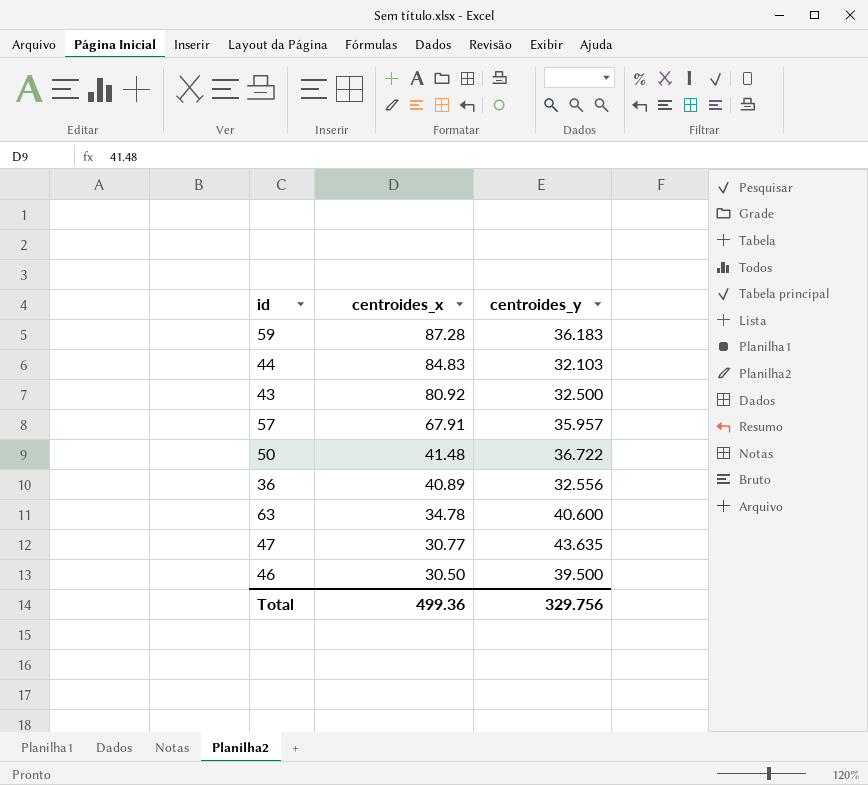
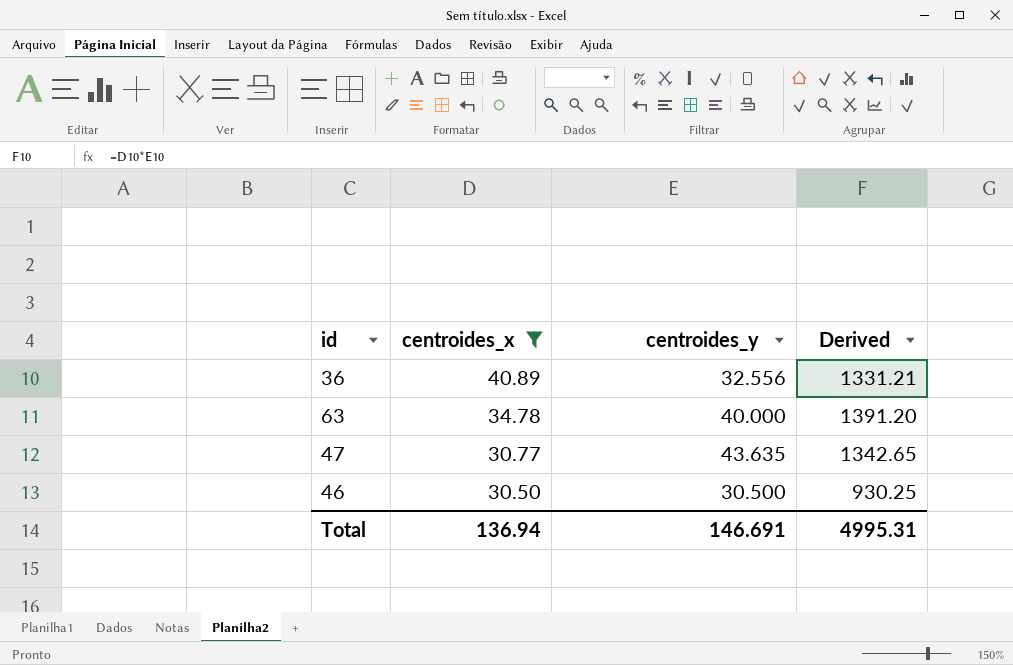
filter: none -> centroides_x <= 40.89
column Derived | formula: none -> [centroides_x] * [centroides_y]
63 | centroides_y: 40.600 -> 40.000
46 | centroides_y: 39.500 -> 30.500
Total | centroides_x: 499.36 -> 136.94
Total | centroides_y: 329.756 -> 146.691

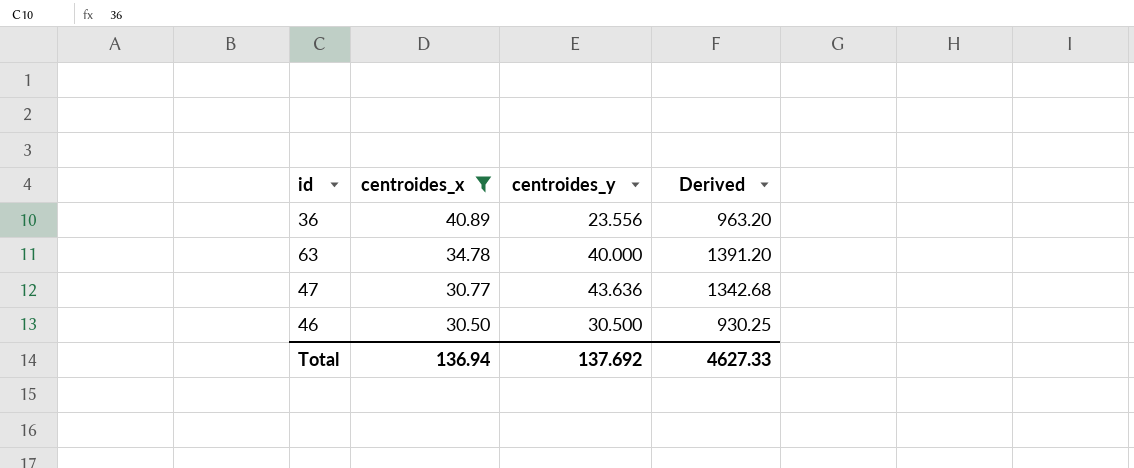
36 | centroides_y: 32.556 -> 23.556
36 | Derived: 1331.21 -> 963.20
47 | centroides_y: 43.635 -> 43.636
47 | Derived: 1342.65 -> 1342.68
Total | centroides_y: 146.691 -> 137.692
Total | Derived: 4995.31 -> 4627.33

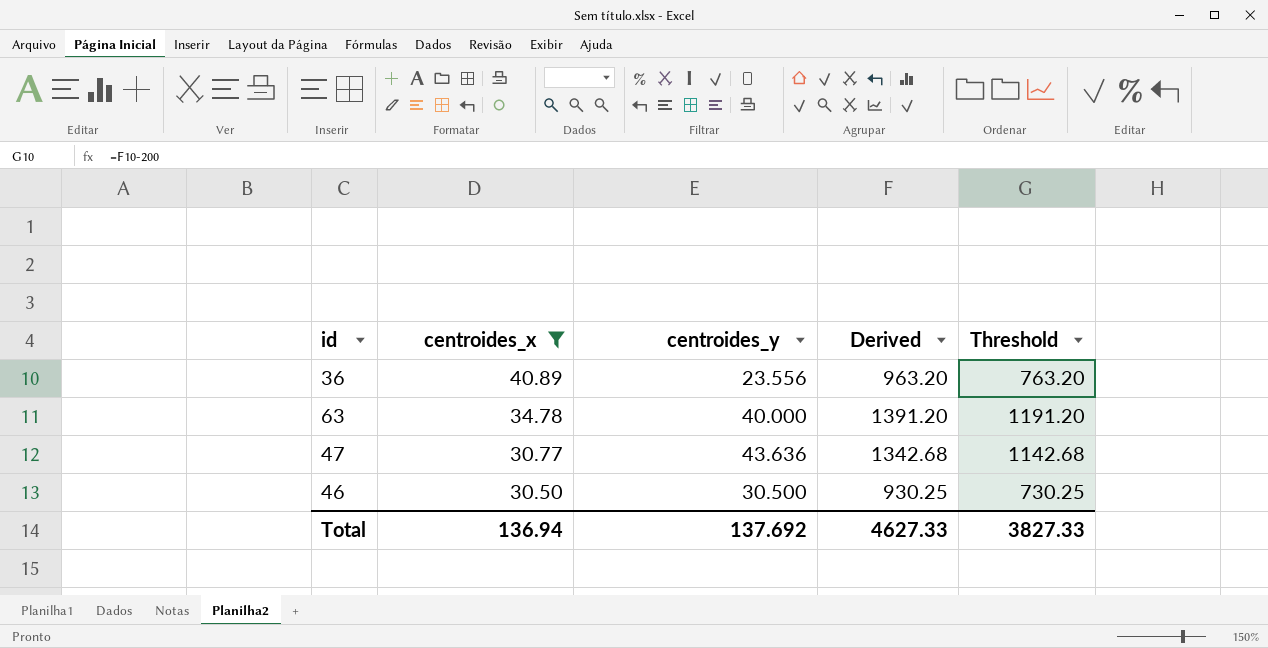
column Threshold | formula: none -> [Derived] - 200

